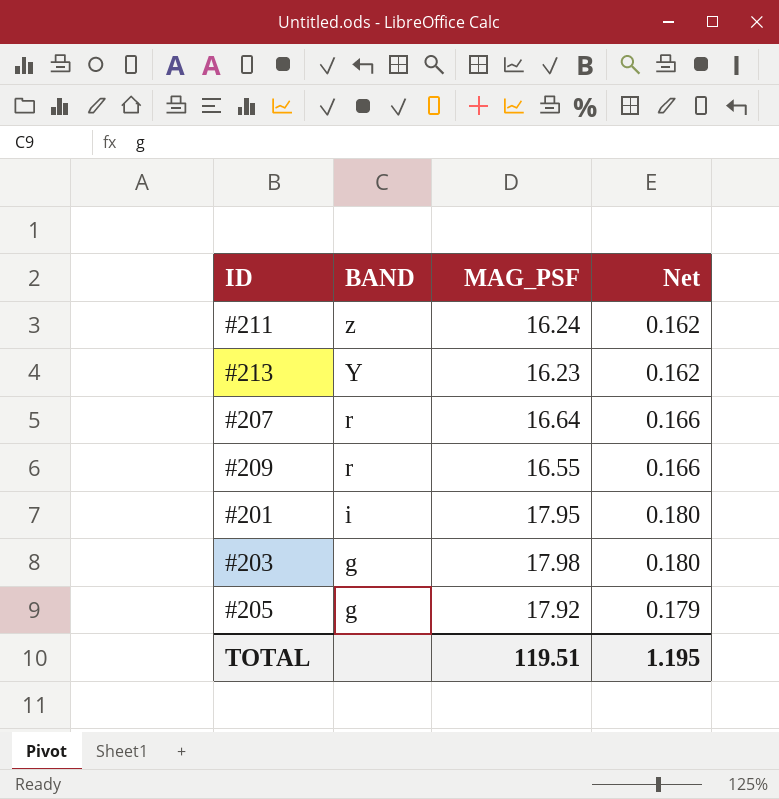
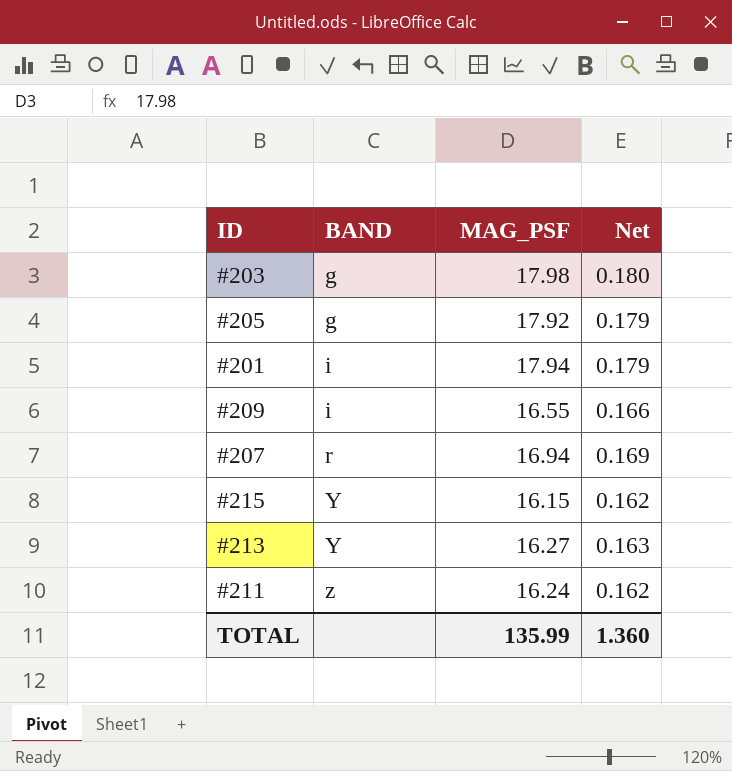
row order: BAND descending -> BAND ascending
#201 | MAG_PSF: 17.95 -> 17.94
#201 | Net: 0.180 -> 0.179
#209 | BAND: r -> i
#207 | MAG_PSF: 16.64 -> 16.94
#207 | Net: 0.166 -> 0.169
row #215: none -> Y | 16.15 | 0.162
#213 | MAG_PSF: 16.23 -> 16.27
#213 | Net: 0.162 -> 0.163
TOTAL | MAG_PSF: 119.51 -> 135.99
TOTAL | Net: 1.195 -> 1.360

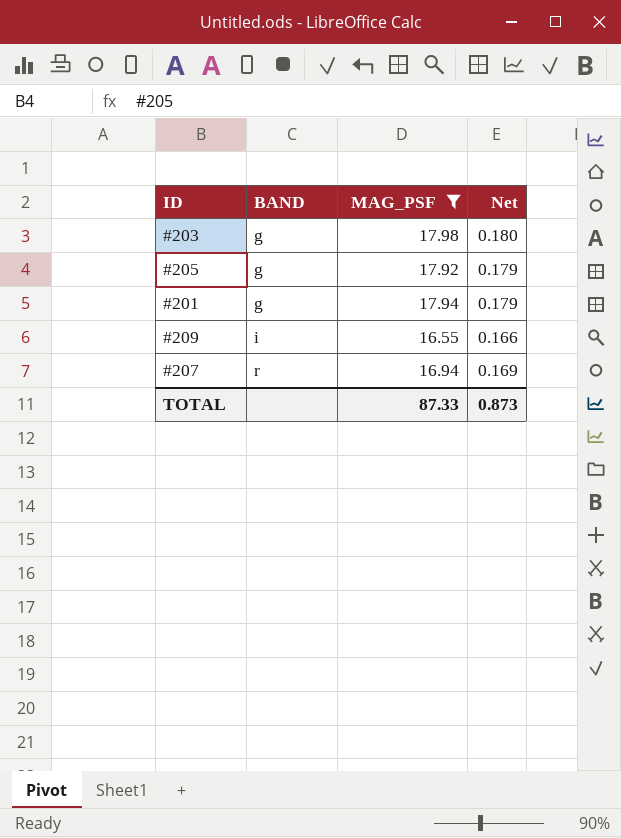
filter: none -> MAG_PSF >= 16.55
#201 | BAND: i -> g
TOTAL | MAG_PSF: 135.99 -> 87.33
TOTAL | Net: 1.360 -> 0.873

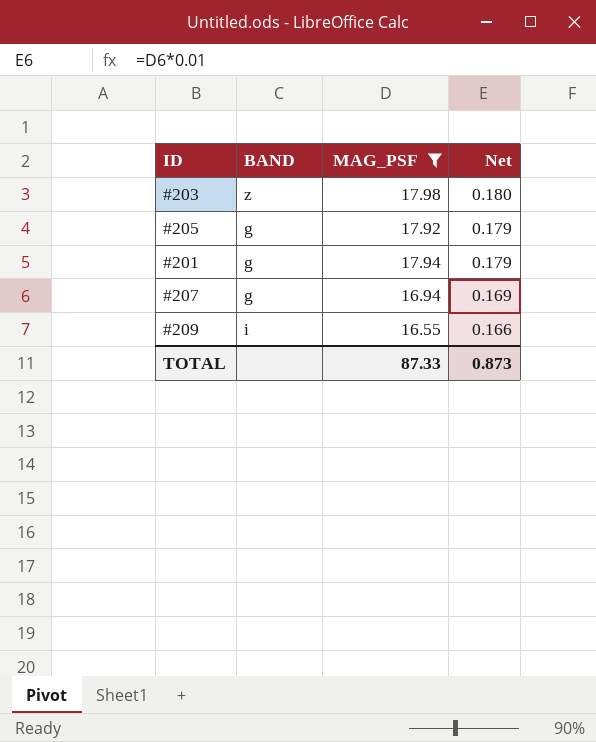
row order: BAND ascending -> Net descending
#203 | BAND: g -> z
#207 | BAND: r -> g

